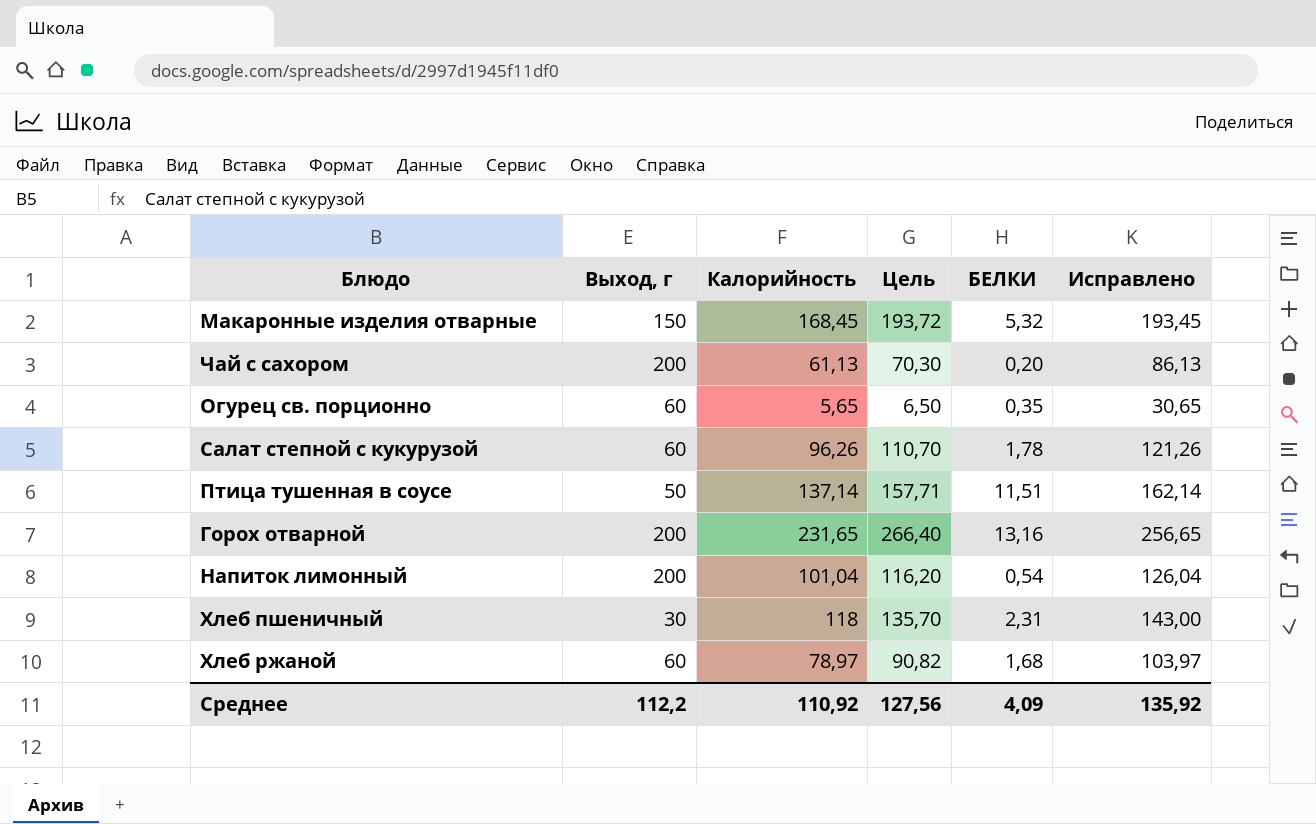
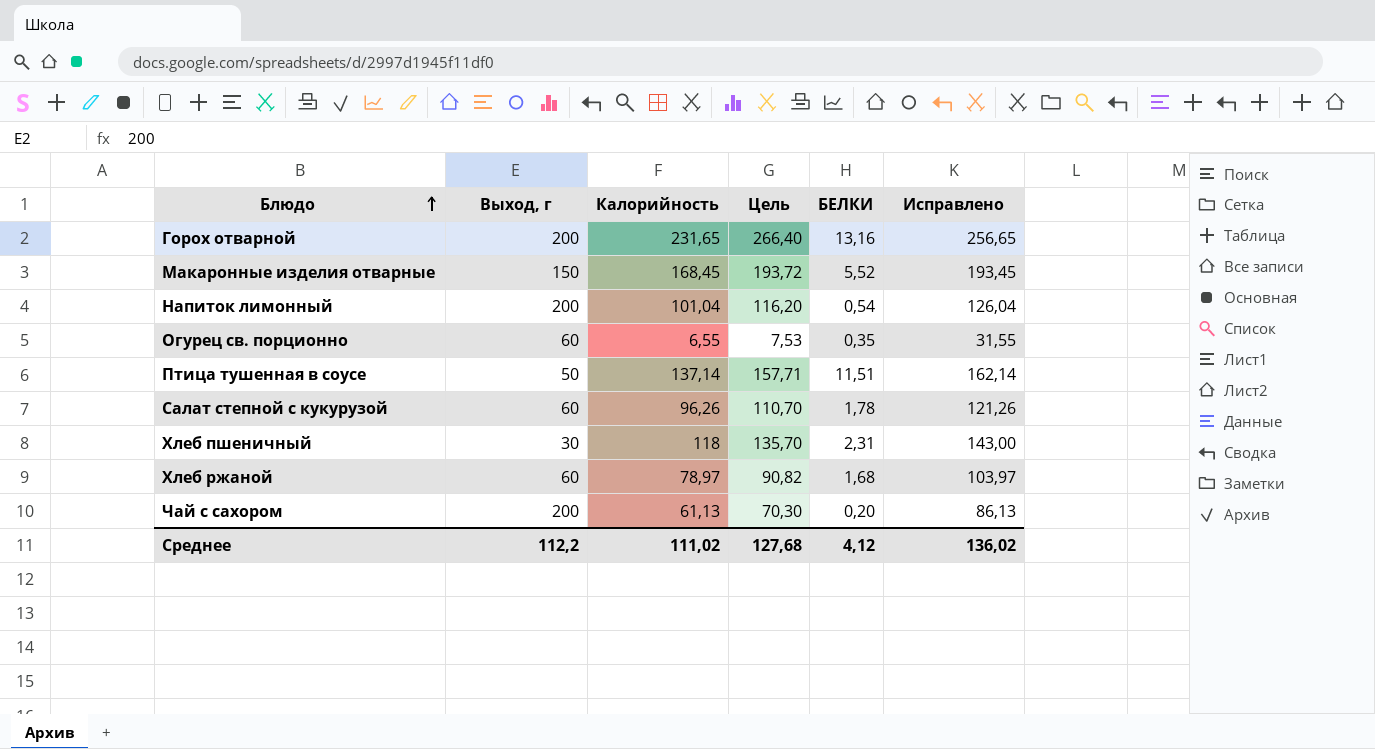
row order: none -> Блюдо ascending
Макаронные изделия отварные | БЕЛКИ: 5,32 -> 5,52
Огурец св. порционно | Калорийность: 5,65 -> 6,55
Огурец св. порционно | Цель: 6,50 -> 7,53
Огурец св. порционно | Исправлено: 30,65 -> 31,55
Среднее | Калорийность: 110,92 -> 111,02
Среднее | Цель: 127,56 -> 127,68
Среднее | БЕЛКИ: 4,09 -> 4,12
Среднее | Исправлено: 135,92 -> 136,02

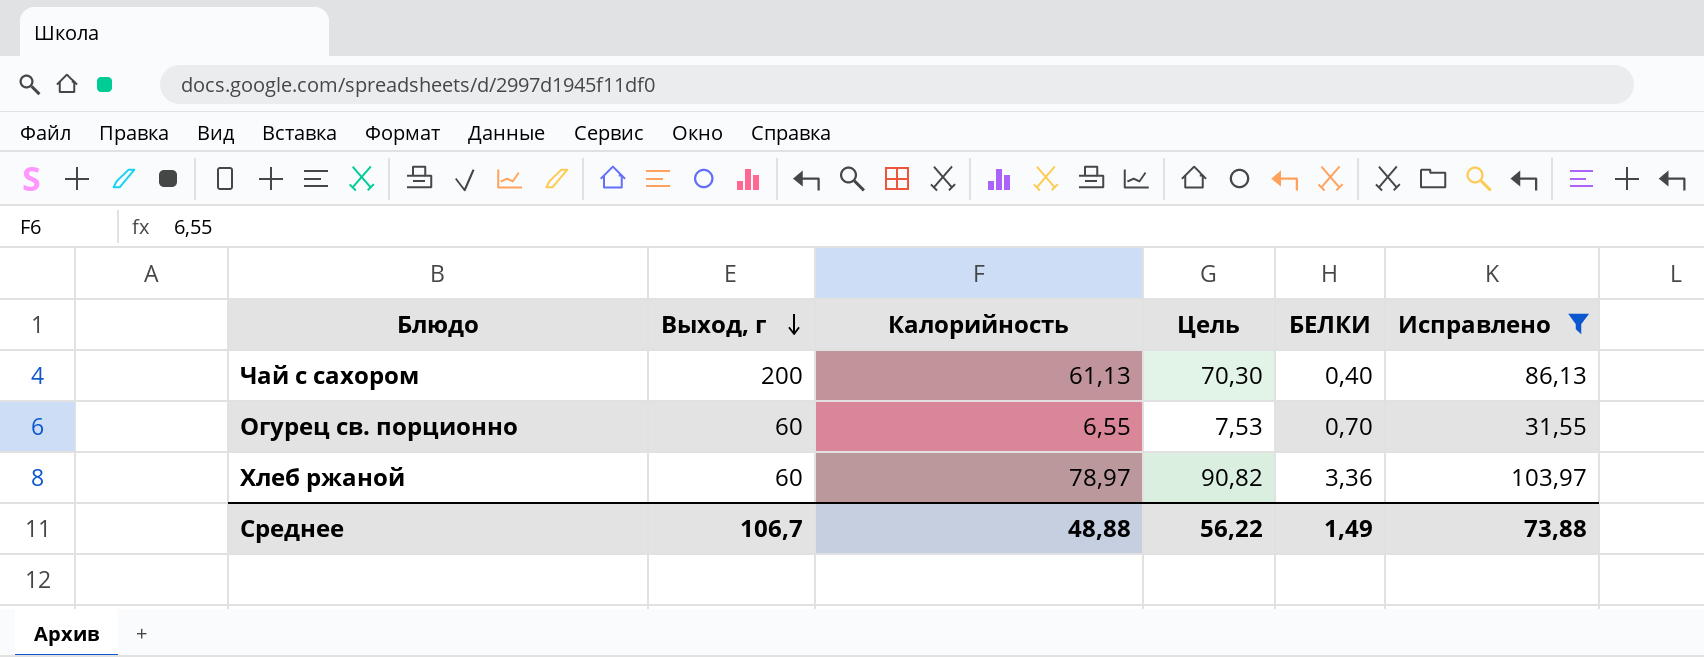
filter: none -> Исправлено <= 103,97
row order: Блюдо ascending -> Выход, г descending
Чай с сахором | БЕЛКИ: 0,20 -> 0,40
Огурец св. порционно | БЕЛКИ: 0,35 -> 0,70
Хлеб ржаной | БЕЛКИ: 1,68 -> 3,36
Среднее | Выход, г: 112,2 -> 106,7
Среднее | Калорийность: 111,02 -> 48,88
Среднее | Цель: 127,68 -> 56,22
Среднее | БЕЛКИ: 4,12 -> 1,49
Среднее | Исправлено: 136,02 -> 73,88

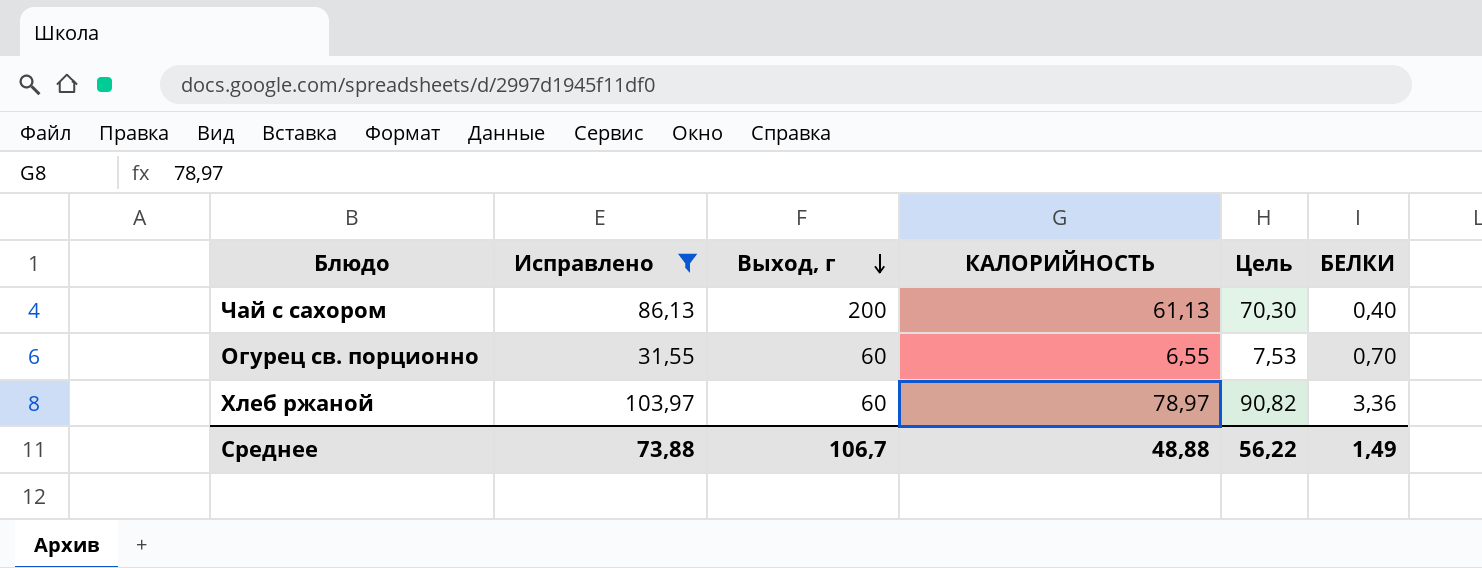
column Исправлено | position: 6 -> 2
column name: Калорийность -> КАЛОРИЙНОСТЬ

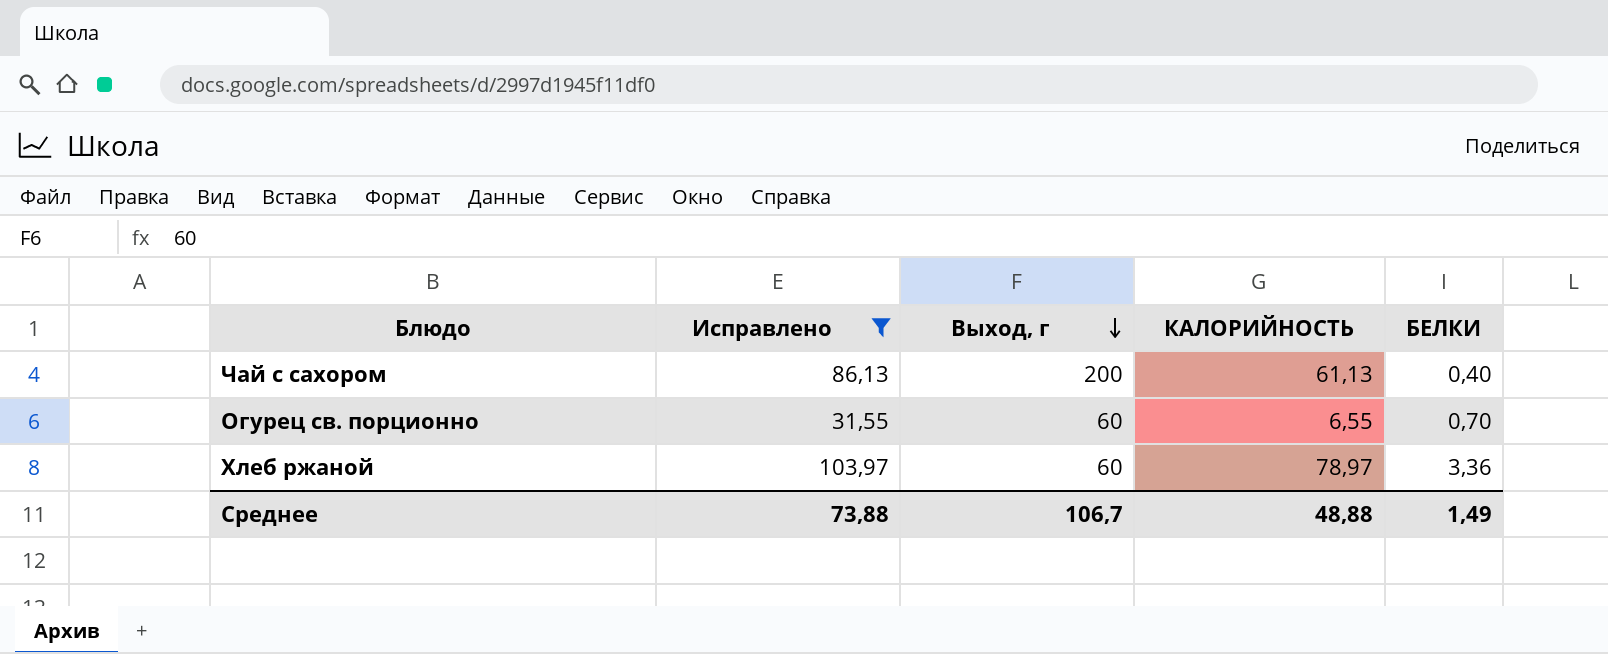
column Цель | formula: [КАЛОРИЙНОСТЬ] * 1,15 -> none

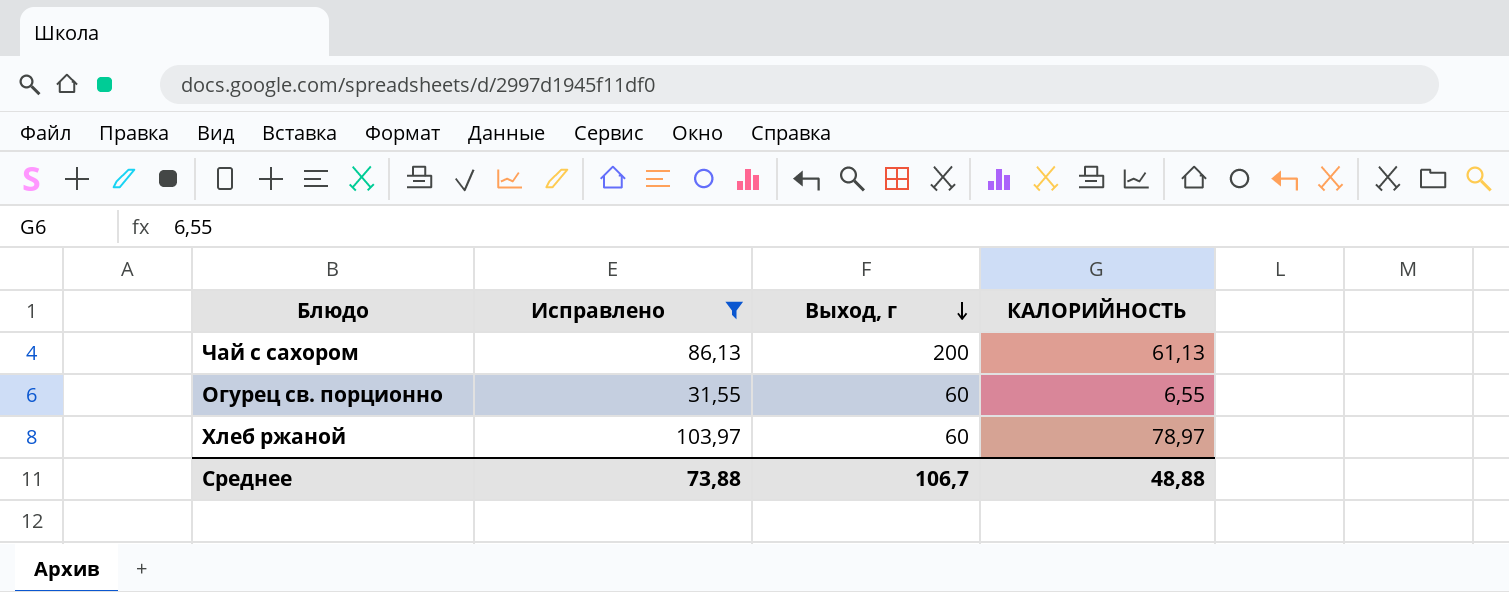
column БЕЛКИ | position: 5 -> none

